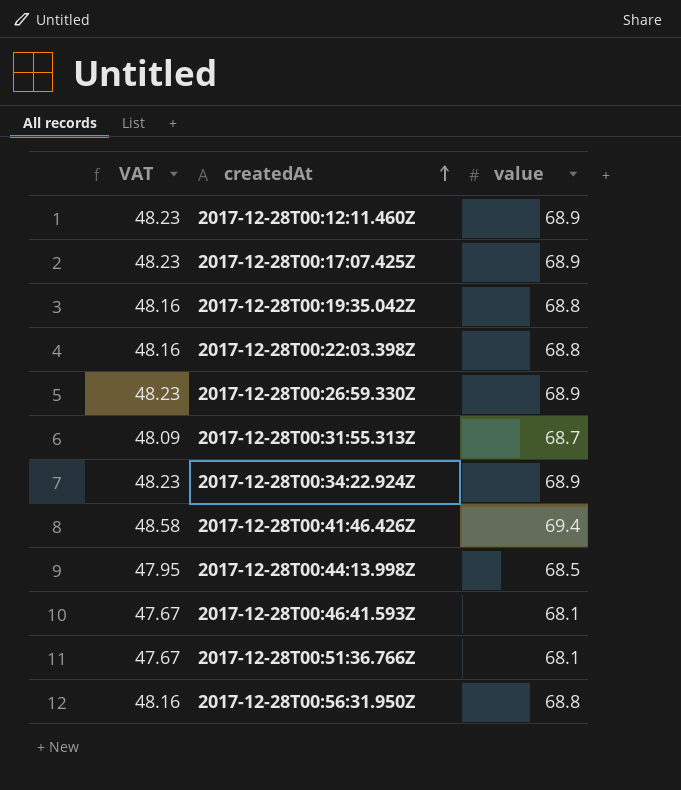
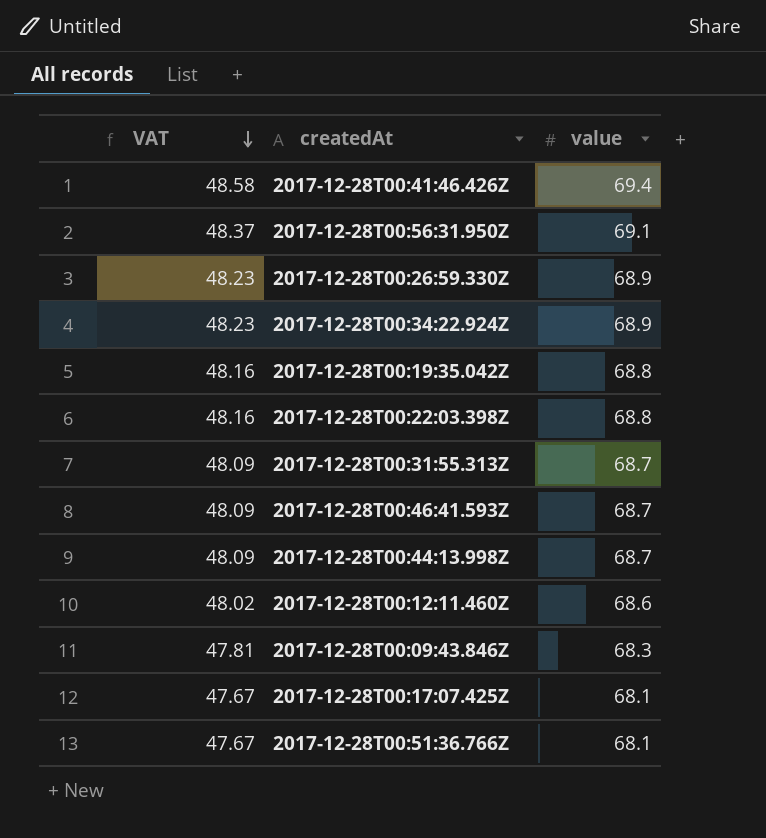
row order: createdAt ascending -> VAT descending
2017-12-28T00:56:31.950Z | VAT: 48.16 -> 48.37
2017-12-28T00:56:31.950Z | value: 68.8 -> 69.1
2017-12-28T00:46:41.593Z | VAT: 47.67 -> 48.09
2017-12-28T00:46:41.593Z | value: 68.1 -> 68.7
2017-12-28T00:44:13.998Z | VAT: 47.95 -> 48.09
2017-12-28T00:44:13.998Z | value: 68.5 -> 68.7
2017-12-28T00:12:11.460Z | VAT: 48.23 -> 48.02
2017-12-28T00:12:11.460Z | value: 68.9 -> 68.6
row 2017-12-28T00:09:43.846Z: none -> 47.81 | 68.3
2017-12-28T00:17:07.425Z | VAT: 48.23 -> 47.67
2017-12-28T00:17:07.425Z | value: 68.9 -> 68.1

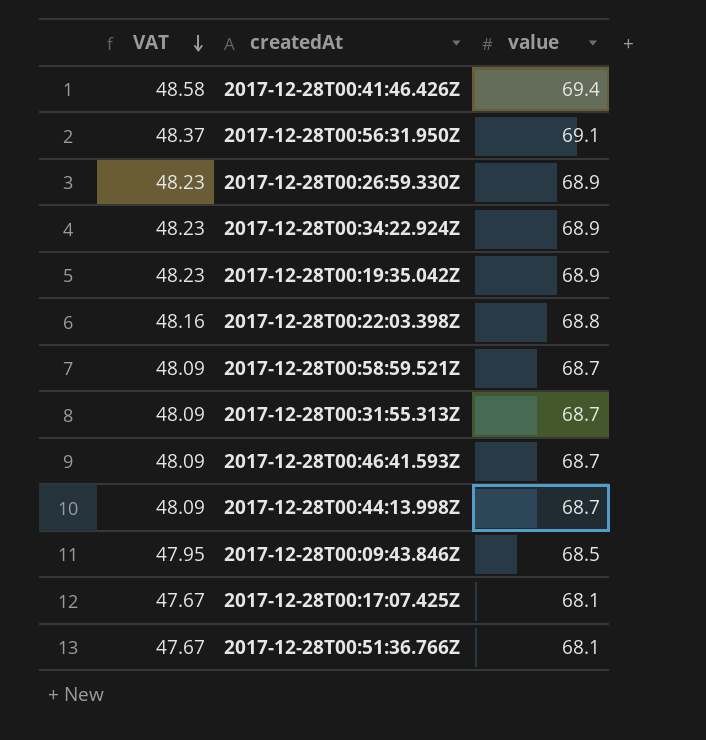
row 2017-12-28T00:12:11.460Z: 48.02 | 68.6 -> none
2017-12-28T00:19:35.042Z | VAT: 48.16 -> 48.23
2017-12-28T00:19:35.042Z | value: 68.8 -> 68.9
row 2017-12-28T00:58:59.521Z: none -> 48.09 | 68.7
2017-12-28T00:09:43.846Z | VAT: 47.81 -> 47.95
2017-12-28T00:09:43.846Z | value: 68.3 -> 68.5

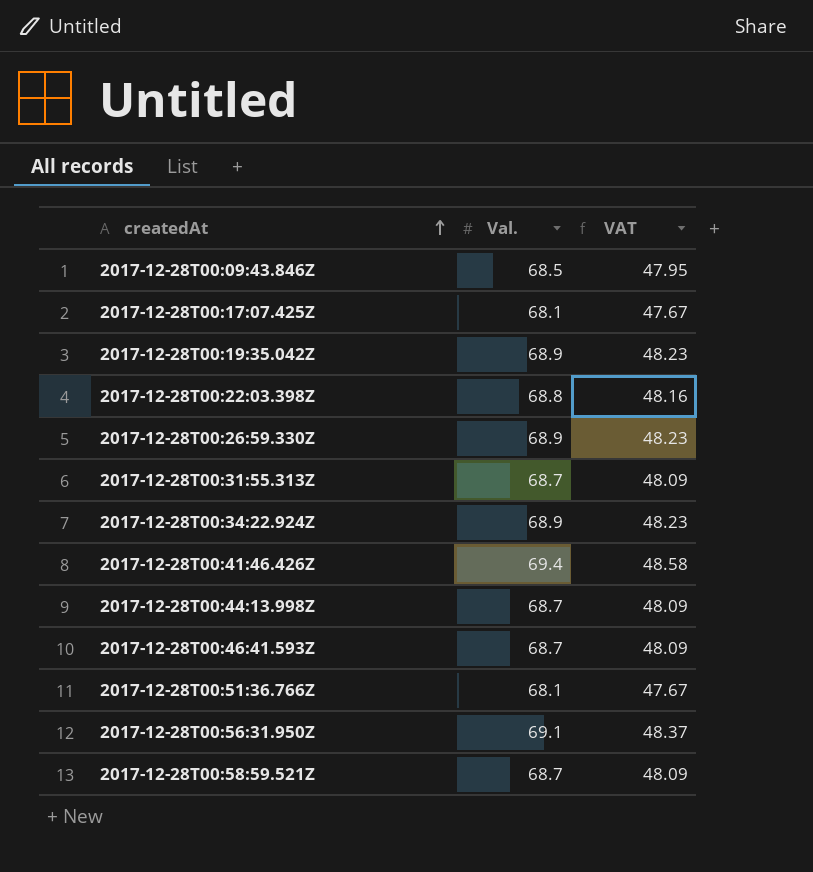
row order: VAT descending -> createdAt ascending
column name: value -> Val.
column VAT | position: 1 -> 3

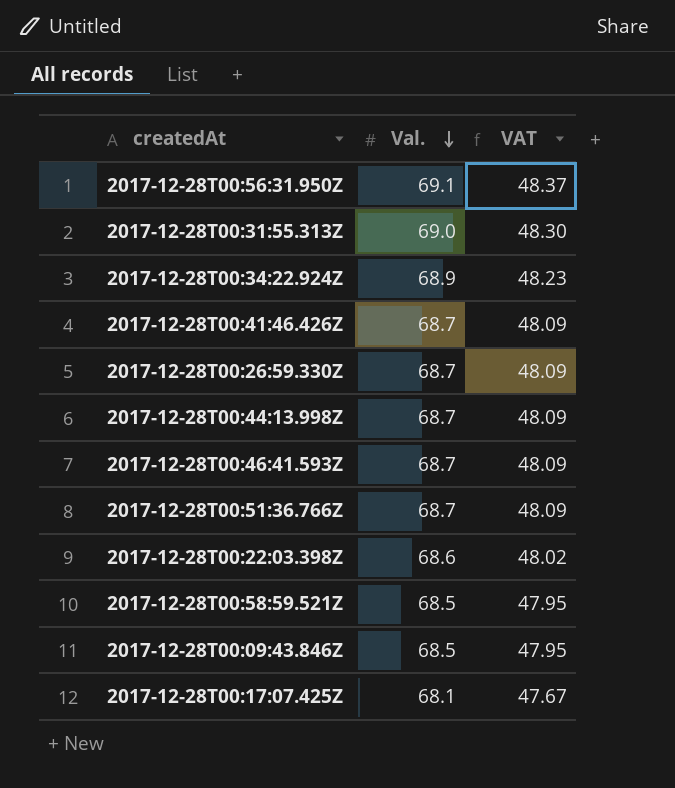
row order: createdAt ascending -> Val. descending
row 2017-12-28T00:19:35.042Z: 68.9 | 48.23 -> none
2017-12-28T00:31:55.313Z | Val.: 68.7 -> 69.0
2017-12-28T00:31:55.313Z | VAT: 48.09 -> 48.30
2017-12-28T00:41:46.426Z | Val.: 69.4 -> 68.7
2017-12-28T00:41:46.426Z | VAT: 48.58 -> 48.09
2017-12-28T00:26:59.330Z | Val.: 68.9 -> 68.7
2017-12-28T00:26:59.330Z | VAT: 48.23 -> 48.09
2017-12-28T00:51:36.766Z | Val.: 68.1 -> 68.7
2017-12-28T00:51:36.766Z | VAT: 47.67 -> 48.09
2017-12-28T00:22:03.398Z | Val.: 68.8 -> 68.6
2017-12-28T00:22:03.398Z | VAT: 48.16 -> 48.02
2017-12-28T00:58:59.521Z | Val.: 68.7 -> 68.5
2017-12-28T00:58:59.521Z | VAT: 48.09 -> 47.95

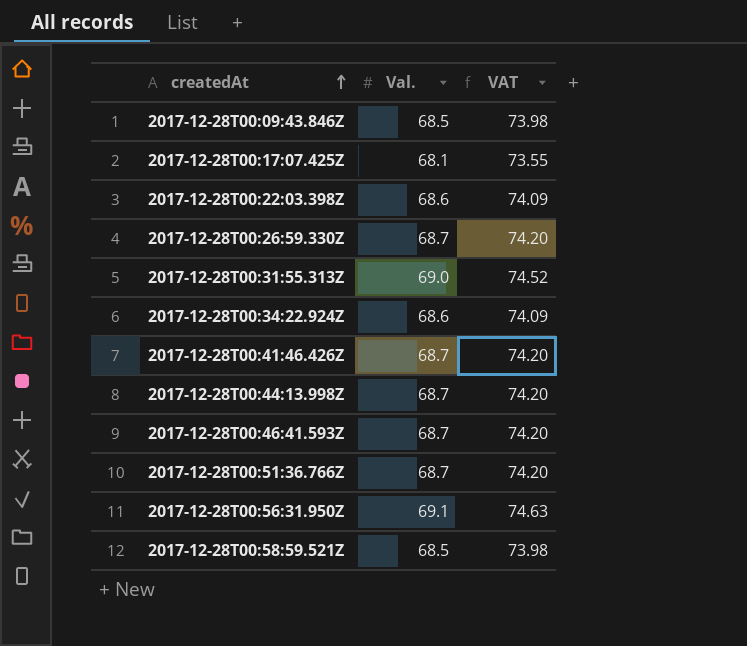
row order: Val. descending -> createdAt ascending
column VAT | formula: [Val.] * 0.7 -> [Val.] * 1.08
2017-12-28T00:34:22.924Z | Val.: 68.9 -> 68.6

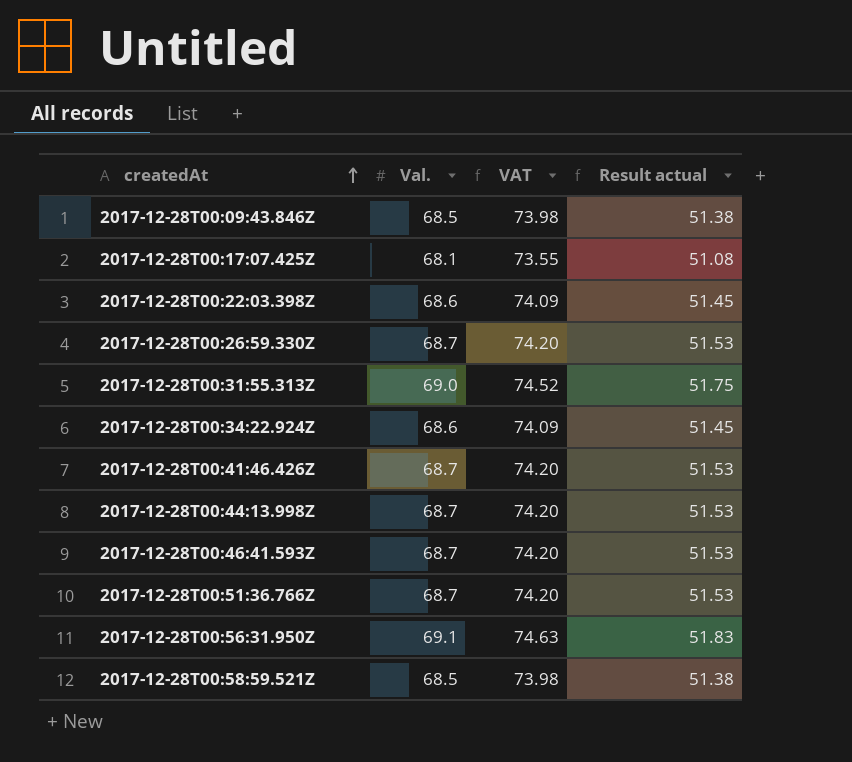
column Result actual | formula: none -> [Val.] * 0.75

